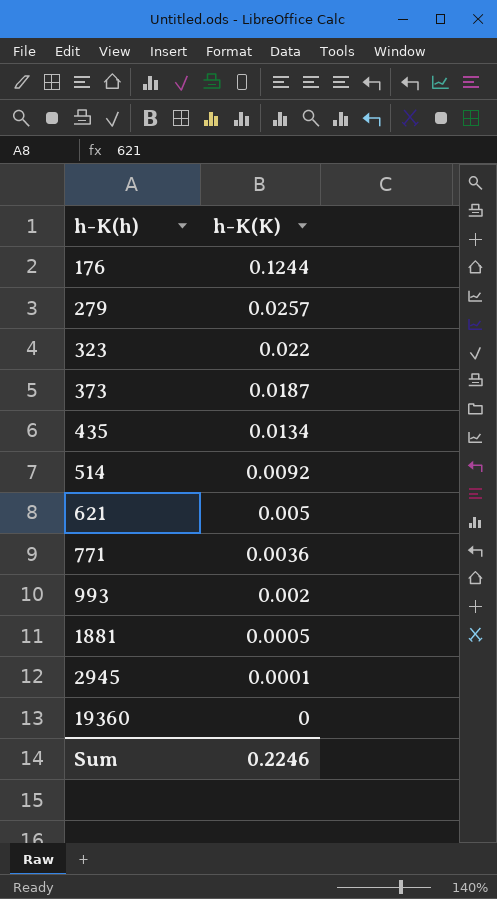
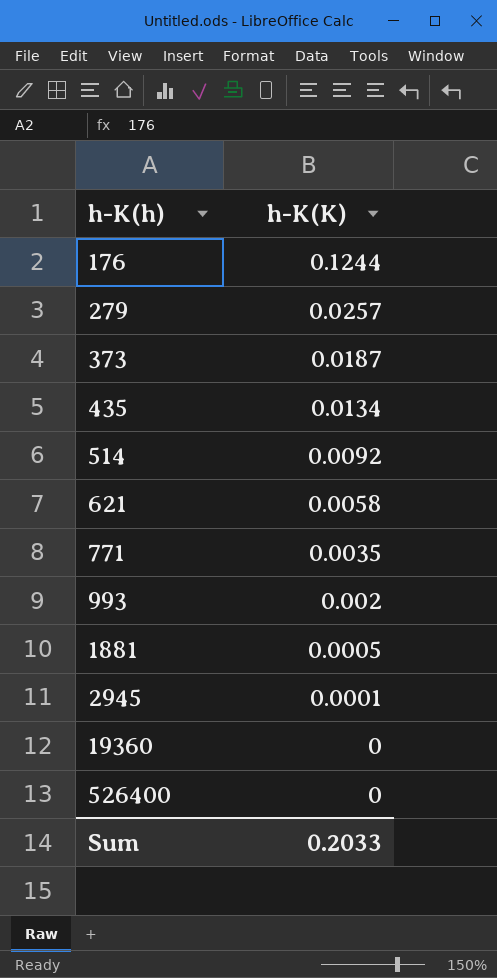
row 323: 0.022 -> none
621 | h-K(K): 0.005 -> 0.0058
771 | h-K(K): 0.0036 -> 0.0035
row 526400: none -> 0
Sum | h-K(K): 0.2246 -> 0.2033

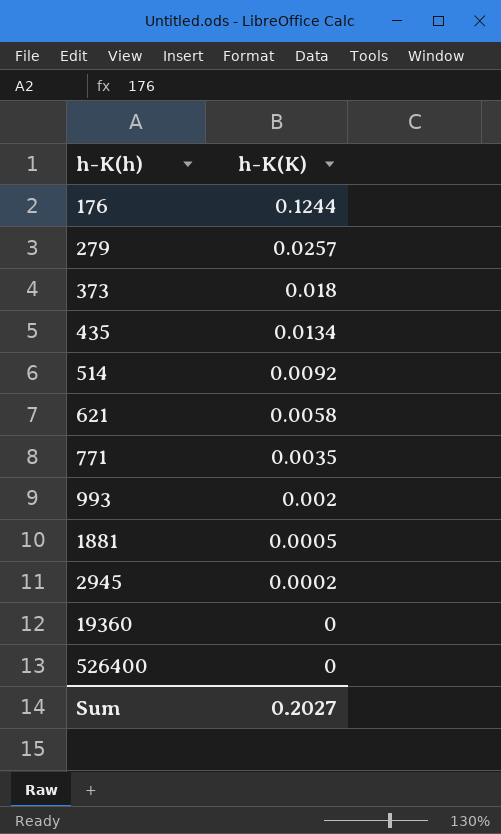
373 | h-K(K): 0.0187 -> 0.018
2945 | h-K(K): 0.0001 -> 0.0002
Sum | h-K(K): 0.2033 -> 0.2027

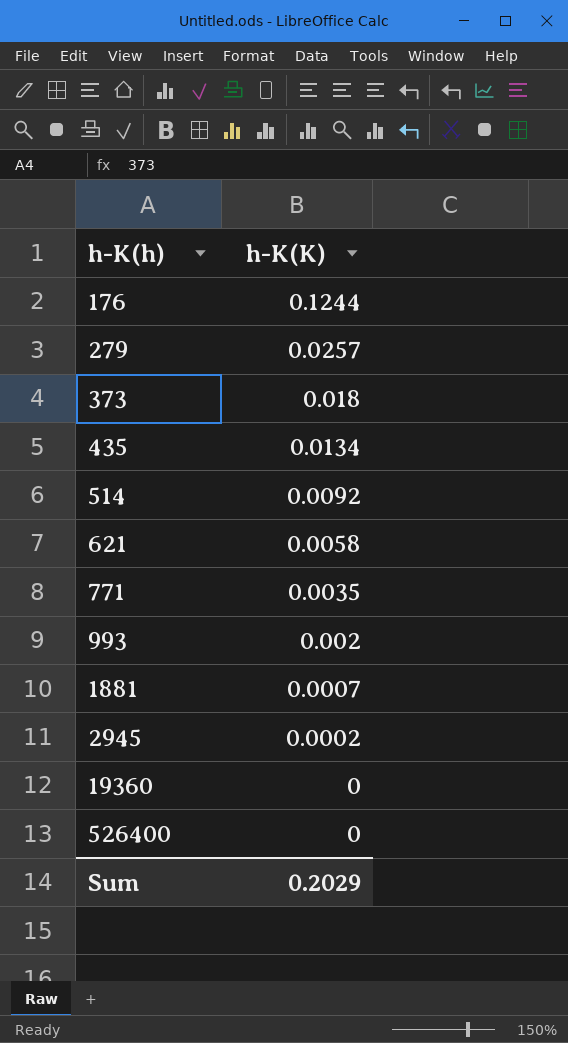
1881 | h-K(K): 0.0005 -> 0.0007
Sum | h-K(K): 0.2027 -> 0.2029

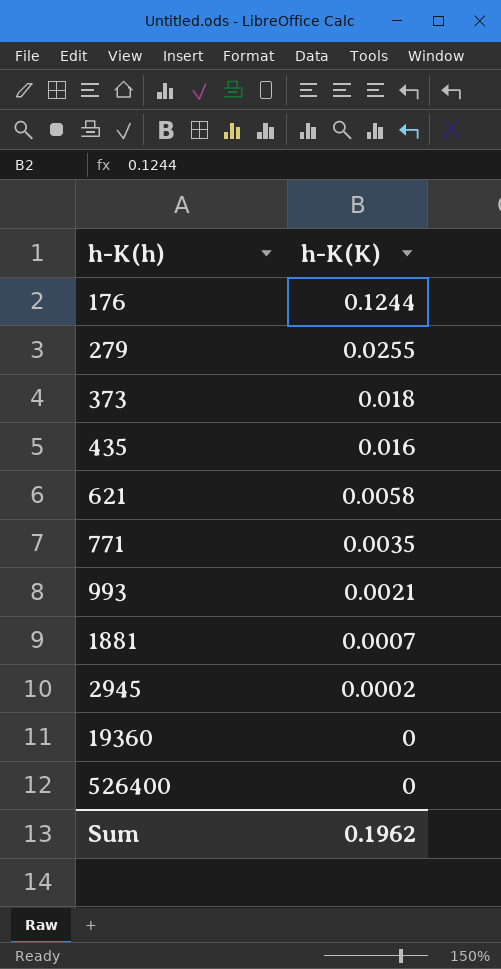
row 514: 0.0092 -> none
279 | h-K(K): 0.0257 -> 0.0255
435 | h-K(K): 0.0134 -> 0.016
993 | h-K(K): 0.002 -> 0.0021
Sum | h-K(K): 0.2029 -> 0.1962

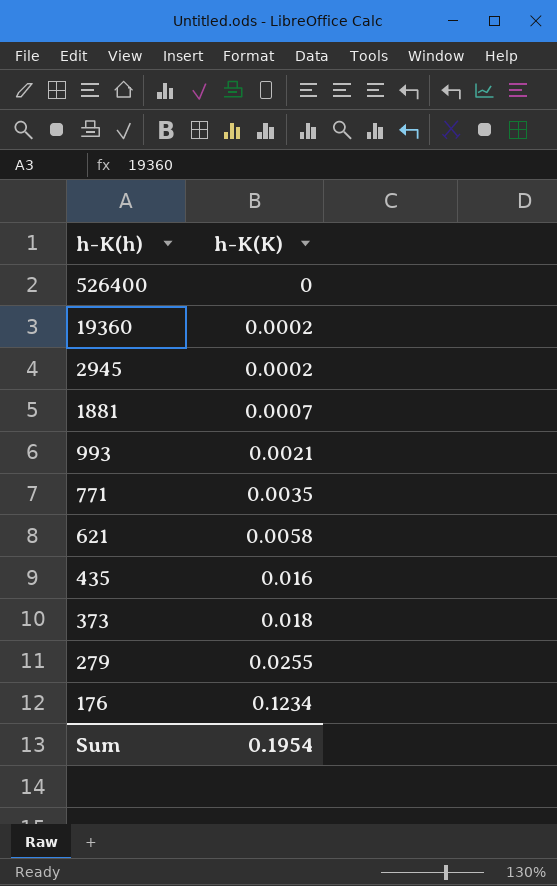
row order: h-K(h) ascending -> h-K(h) descending
19360 | h-K(K): 0 -> 0.0002
176 | h-K(K): 0.1244 -> 0.1234
Sum | h-K(K): 0.1962 -> 0.1954

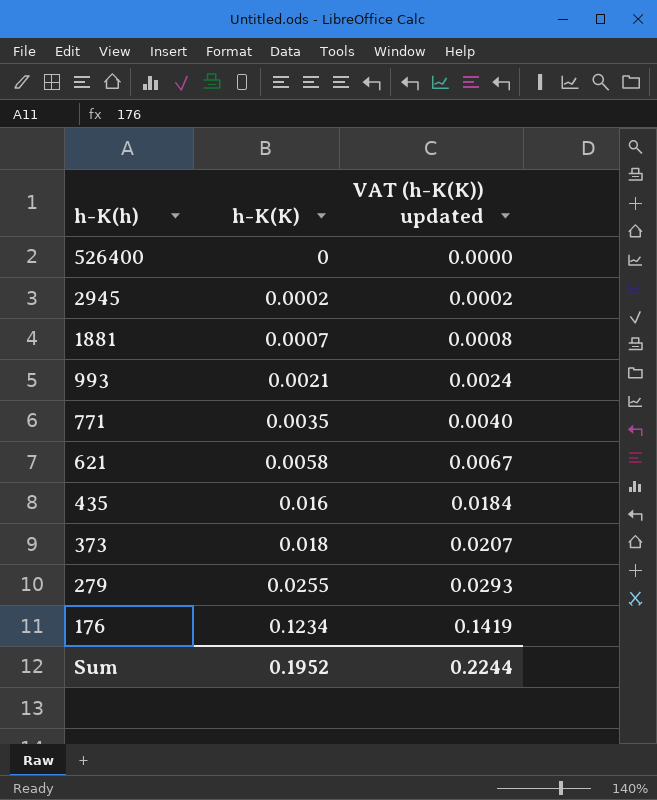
column VAT (h-K(K)) updated | formula: none -> [h-K(K)] * 1.15
row 19360: 0.0002 -> none
Sum | h-K(K): 0.1954 -> 0.1952

